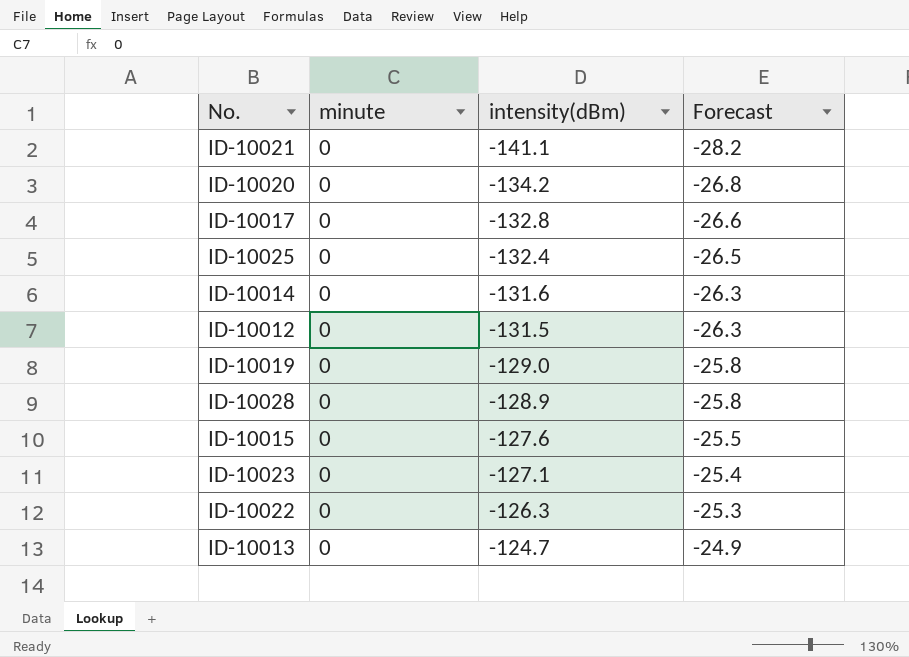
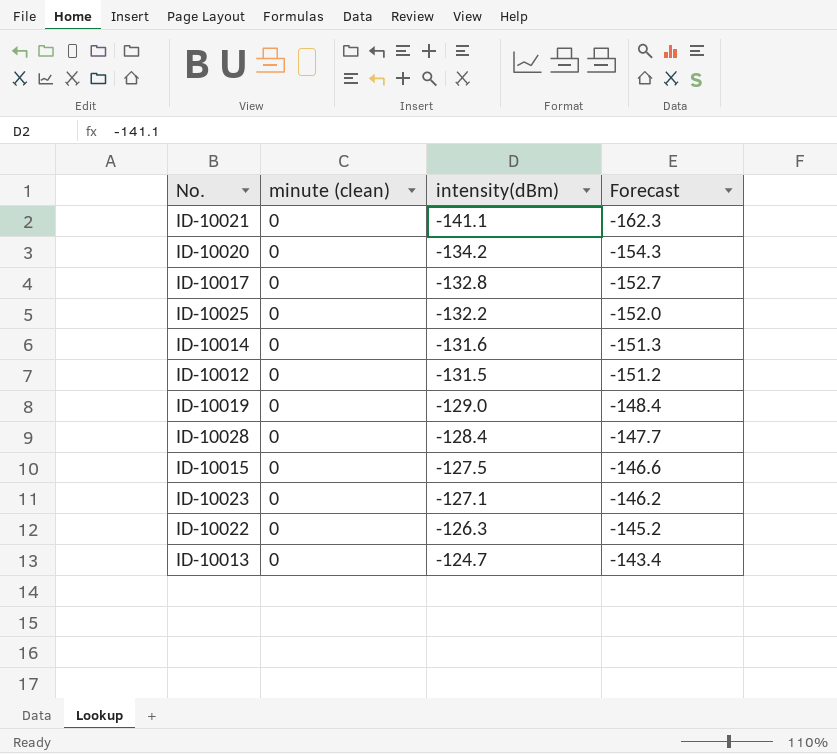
column name: minute -> minute (clean)
column Forecast | formula: [intensity(dBm)] * 0.2 -> [intensity(dBm)] * 1.15
ID-10025 | intensity(dBm): -132.4 -> -132.2
ID-10028 | intensity(dBm): -128.9 -> -128.4
ID-10015 | intensity(dBm): -127.6 -> -127.5

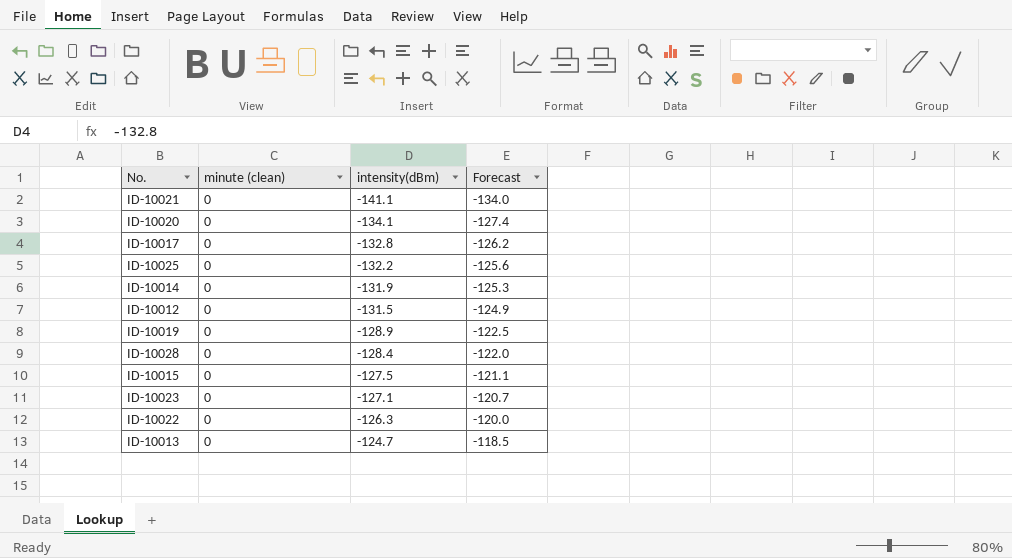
column Forecast | formula: [intensity(dBm)] * 1.15 -> [intensity(dBm)] * 0.95
ID-10020 | intensity(dBm): -134.2 -> -134.1
ID-10014 | intensity(dBm): -131.6 -> -131.9
ID-10019 | intensity(dBm): -129.0 -> -128.9

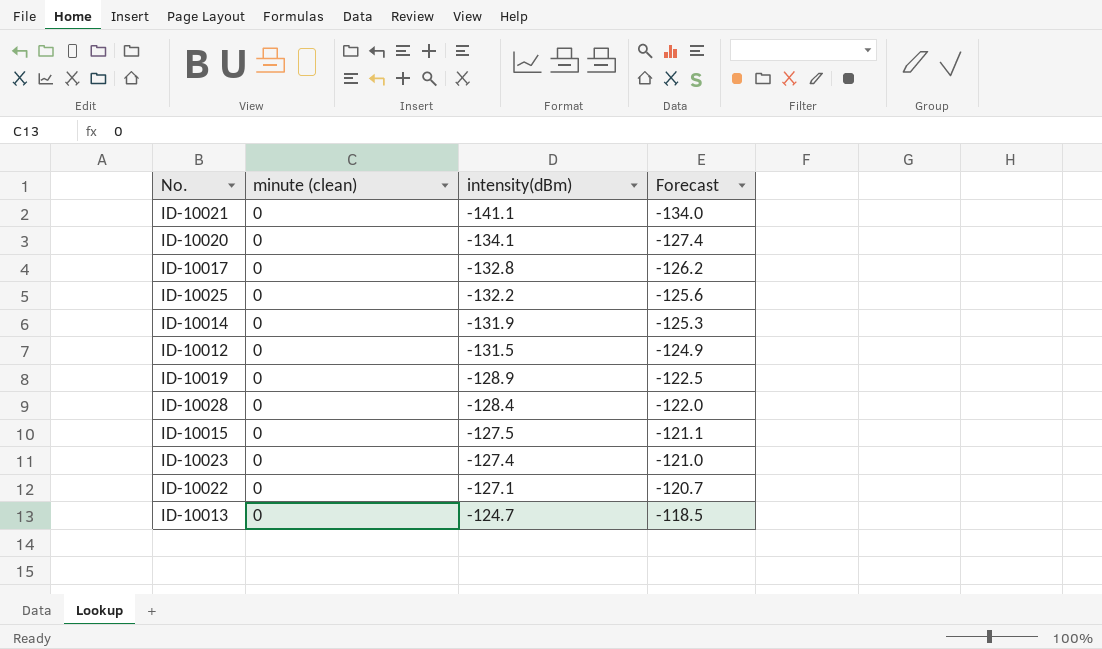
ID-10023 | intensity(dBm): -127.1 -> -127.4
ID-10023 | Forecast: -120.7 -> -121.0
ID-10022 | intensity(dBm): -126.3 -> -127.1
ID-10022 | Forecast: -120.0 -> -120.7

